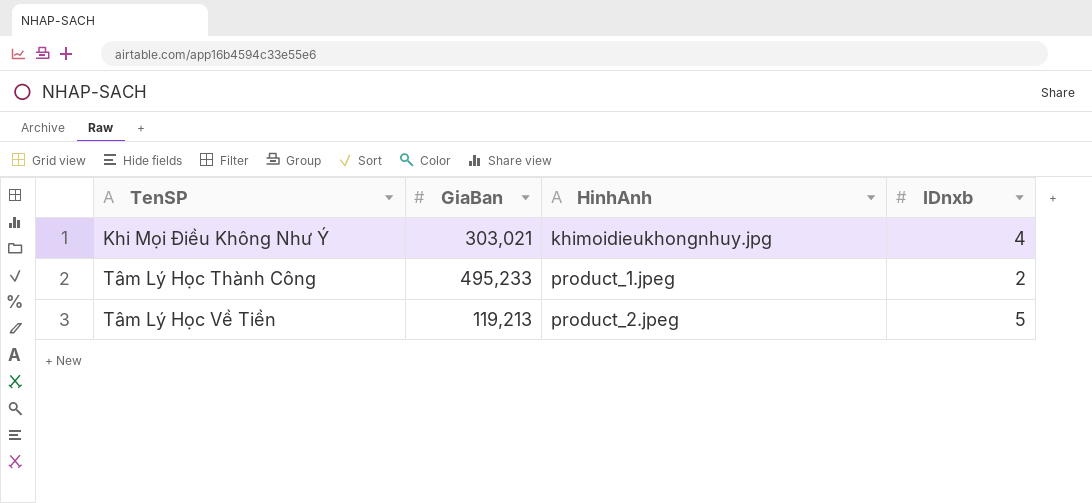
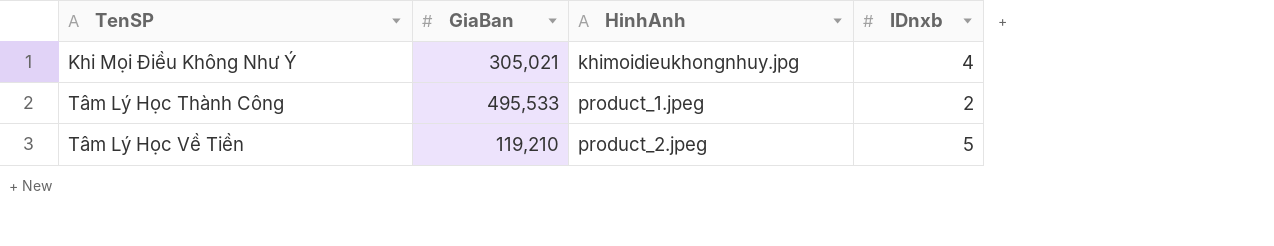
Khi Mọi Điều Không Như Ý | GiaBan: 303,021 -> 305,021
Tâm Lý Học Thành Công | GiaBan: 495,233 -> 495,533
Tâm Lý Học Về Tiền | GiaBan: 119,213 -> 119,210

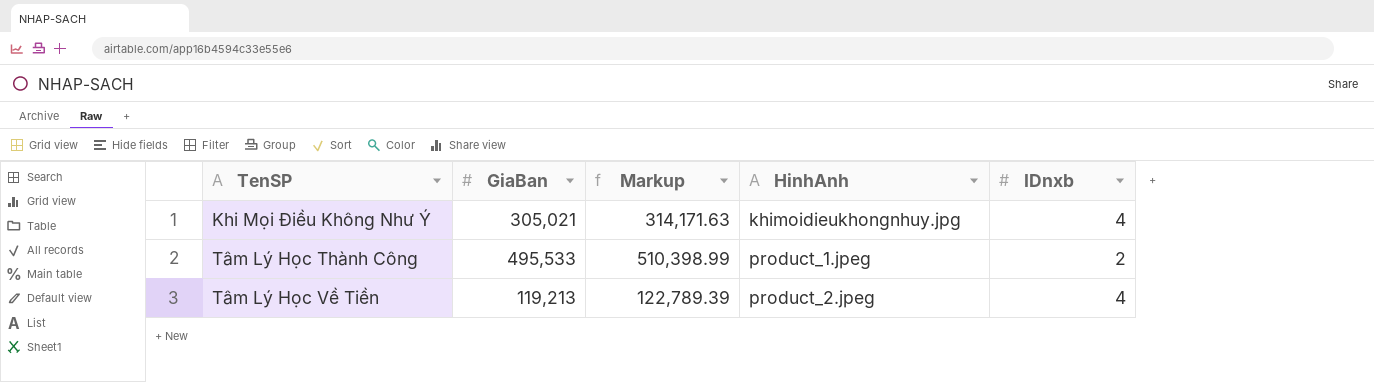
column Markup | formula: none -> [GiaBan] * 1.03
Tâm Lý Học Về Tiền | GiaBan: 119,210 -> 119,213
Tâm Lý Học Về Tiền | IDnxb: 5 -> 4

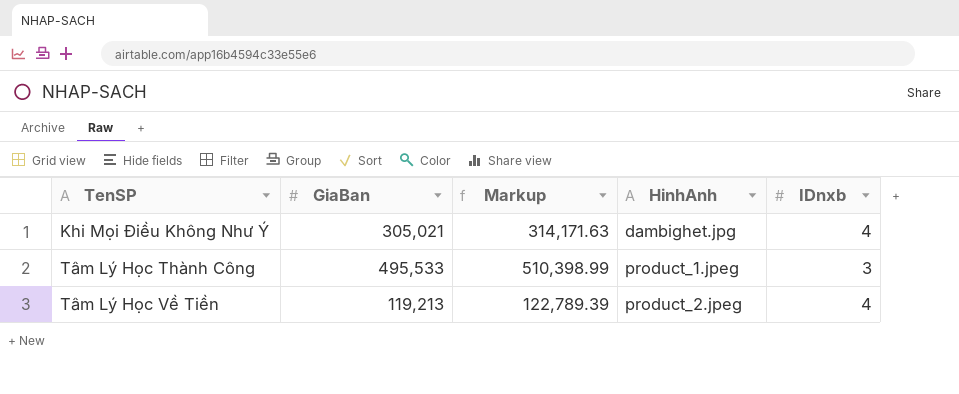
Khi Mọi Điều Không Như Ý | HinhAnh: khimoidieukhongnhuy.jpg -> dambighet.jpg
Tâm Lý Học Thành Công | IDnxb: 2 -> 3

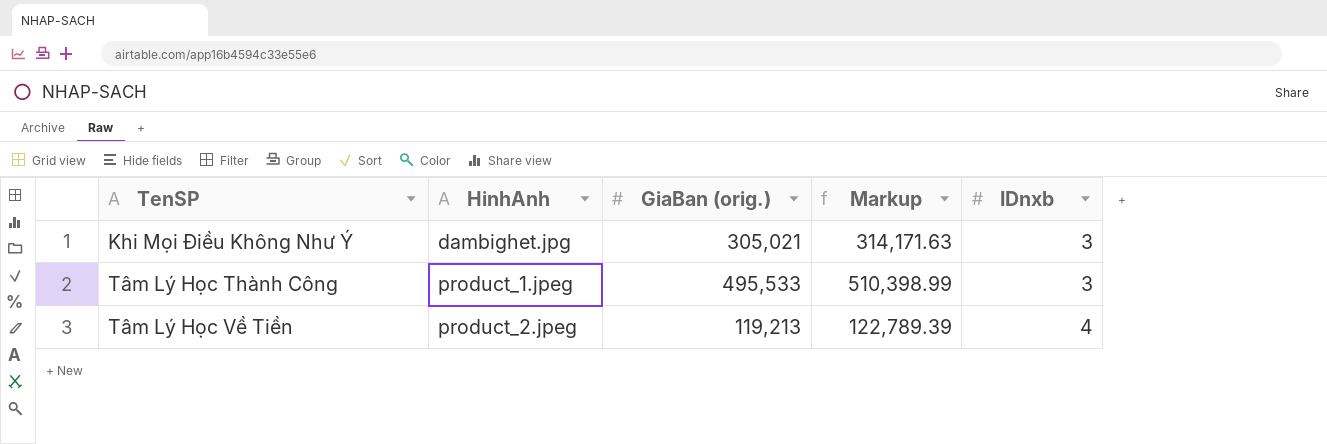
column HinhAnh | position: 4 -> 2
column name: GiaBan -> GiaBan (orig.)
Khi Mọi Điều Không Như Ý | IDnxb: 4 -> 3

